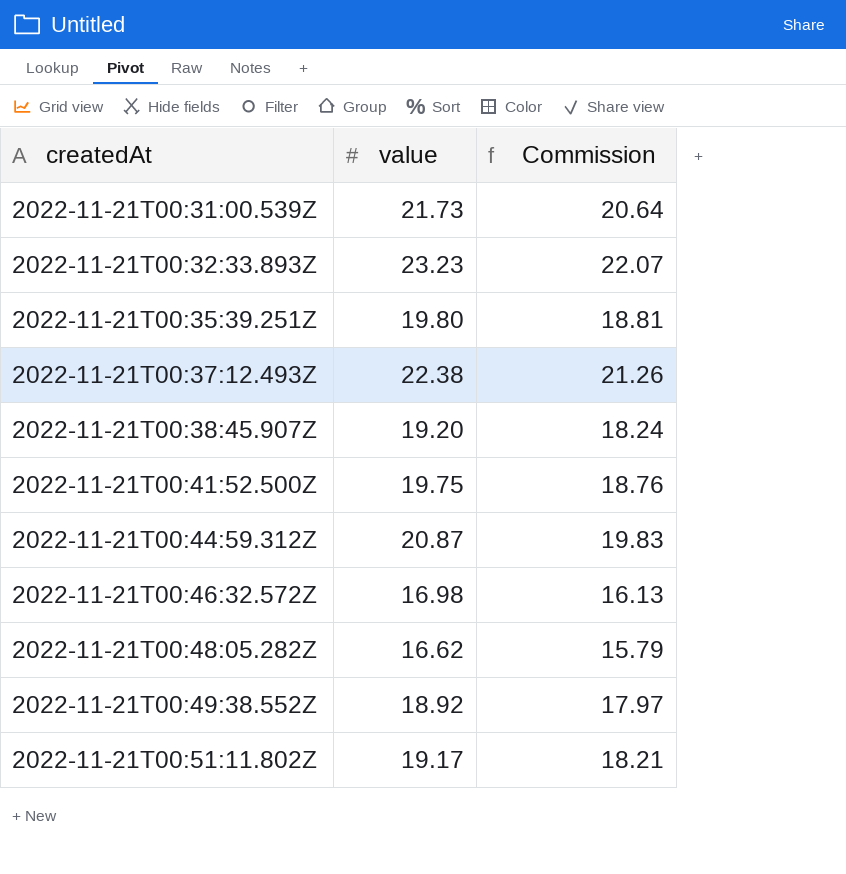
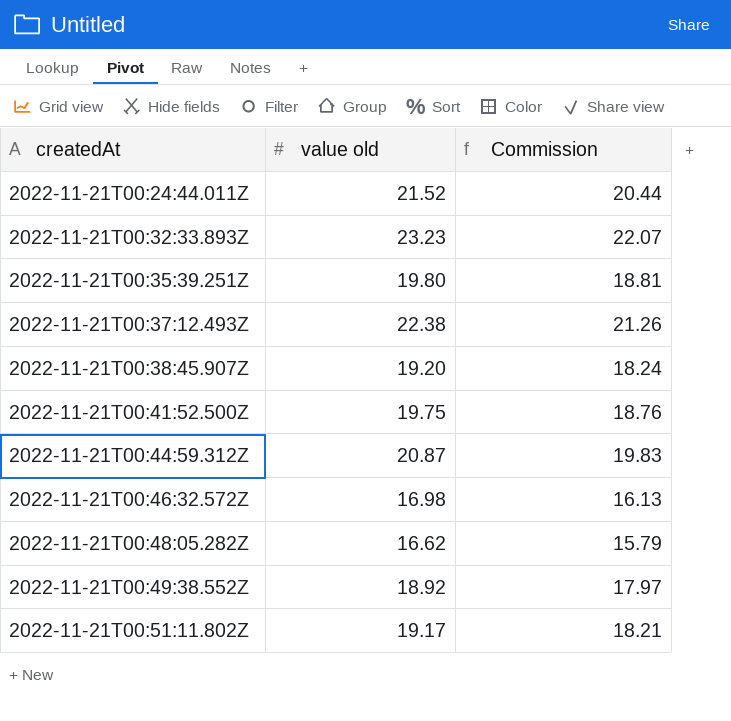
column name: value -> value old
row 2022-11-21T00:31:00.539Z: 21.73 | 20.64 -> none
row 2022-11-21T00:24:44.011Z: none -> 21.52 | 20.44

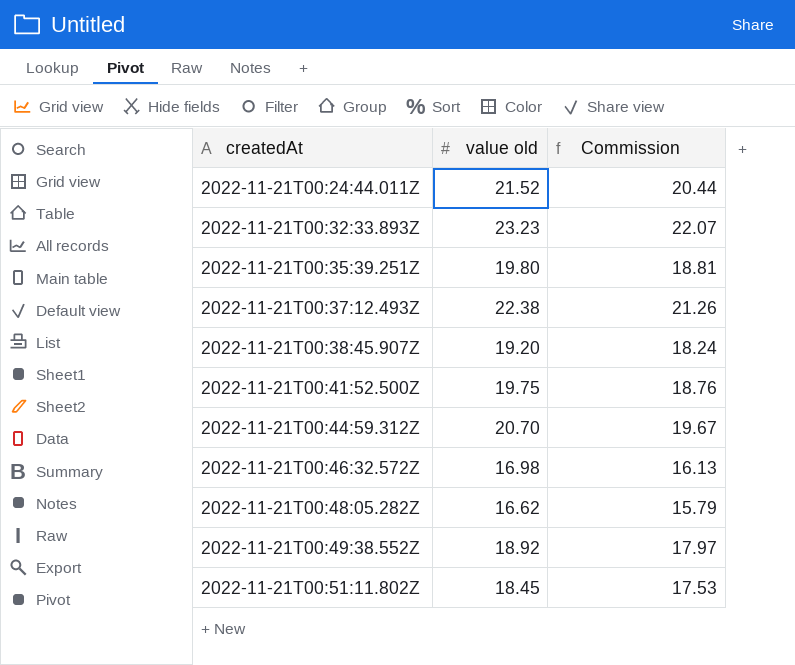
2022-11-21T00:44:59.312Z | value old: 20.87 -> 20.70
2022-11-21T00:44:59.312Z | Commission: 19.83 -> 19.67
2022-11-21T00:51:11.802Z | value old: 19.17 -> 18.45
2022-11-21T00:51:11.802Z | Commission: 18.21 -> 17.53

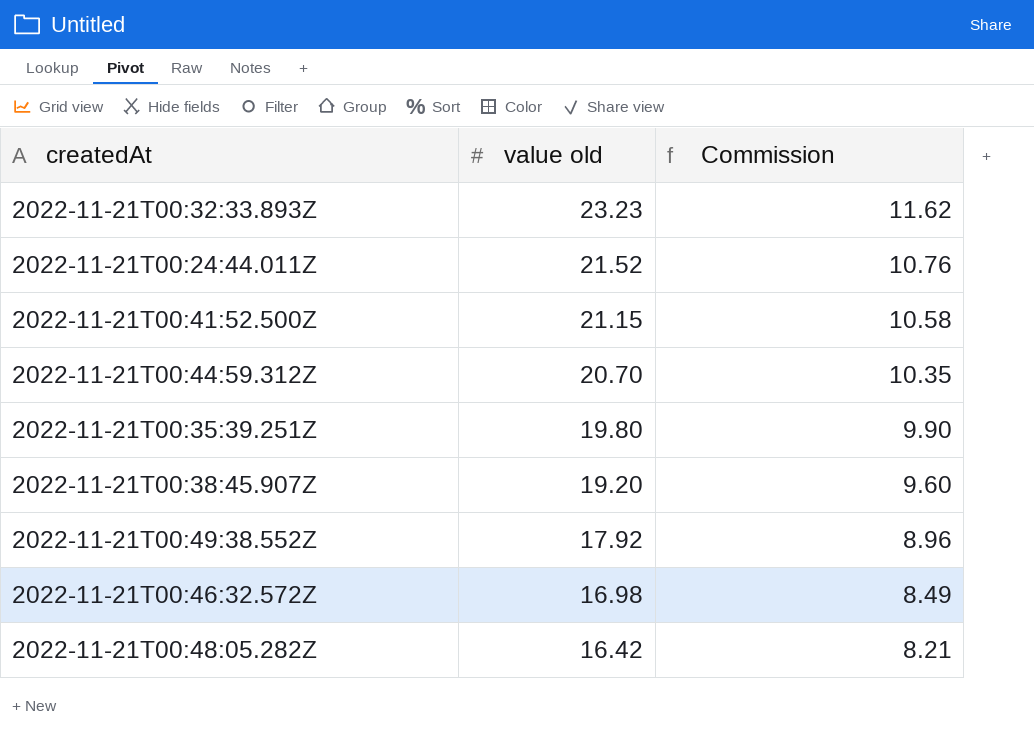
row order: createdAt ascending -> value old descending
column Commission | formula: [value old] * 0.95 -> [value old] * 0.5
row 2022-11-21T00:37:12.493Z: 22.38 | 21.26 -> none
row 2022-11-21T00:51:11.802Z: 18.45 | 17.53 -> none
2022-11-21T00:41:52.500Z | value old: 19.75 -> 21.15
2022-11-21T00:49:38.552Z | value old: 18.92 -> 17.92
2022-11-21T00:48:05.282Z | value old: 16.62 -> 16.42

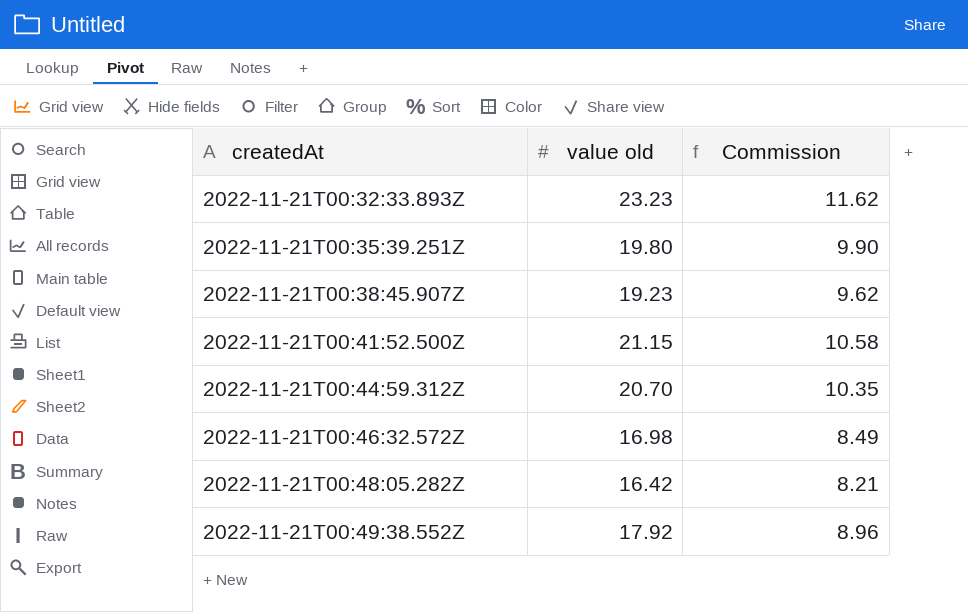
row order: value old descending -> createdAt ascending
row 2022-11-21T00:24:44.011Z: 21.52 | 10.76 -> none
2022-11-21T00:38:45.907Z | value old: 19.20 -> 19.23
2022-11-21T00:38:45.907Z | Commission: 9.60 -> 9.62

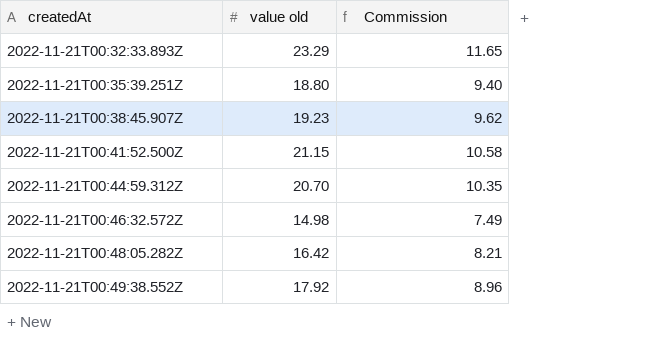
2022-11-21T00:32:33.893Z | value old: 23.23 -> 23.29
2022-11-21T00:32:33.893Z | Commission: 11.62 -> 11.65
2022-11-21T00:35:39.251Z | value old: 19.80 -> 18.80
2022-11-21T00:35:39.251Z | Commission: 9.90 -> 9.40
2022-11-21T00:46:32.572Z | value old: 16.98 -> 14.98
2022-11-21T00:46:32.572Z | Commission: 8.49 -> 7.49

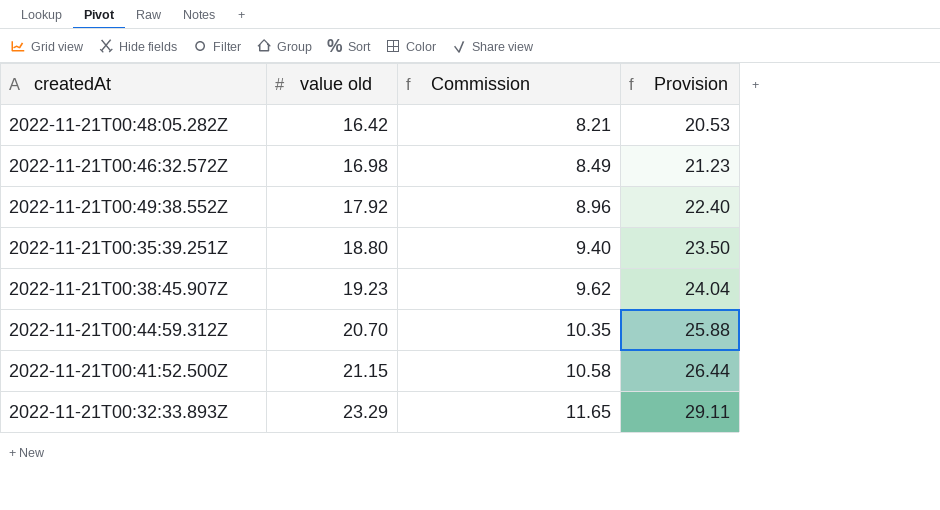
row order: createdAt ascending -> value old ascending
column Provision | formula: none -> [value old] * 1.25
2022-11-21T00:46:32.572Z | value old: 14.98 -> 16.98
2022-11-21T00:46:32.572Z | Commission: 7.49 -> 8.49

